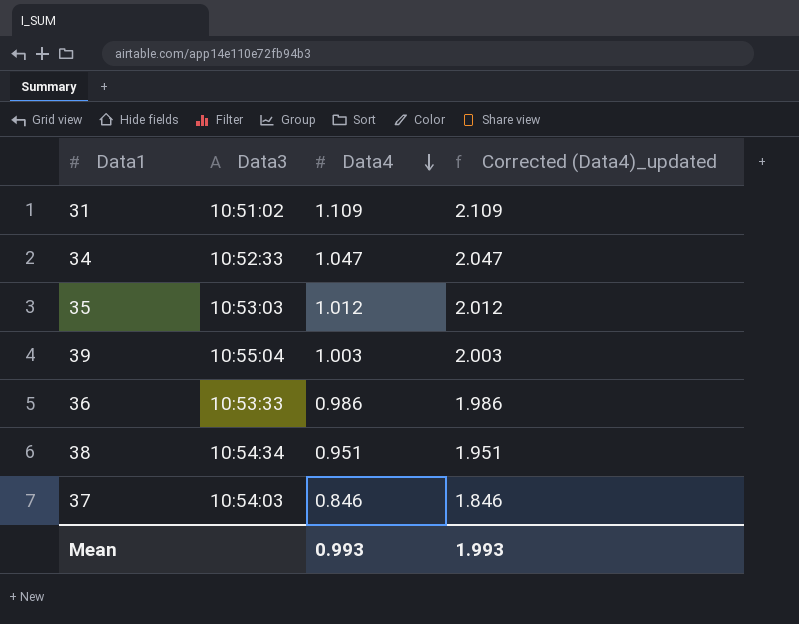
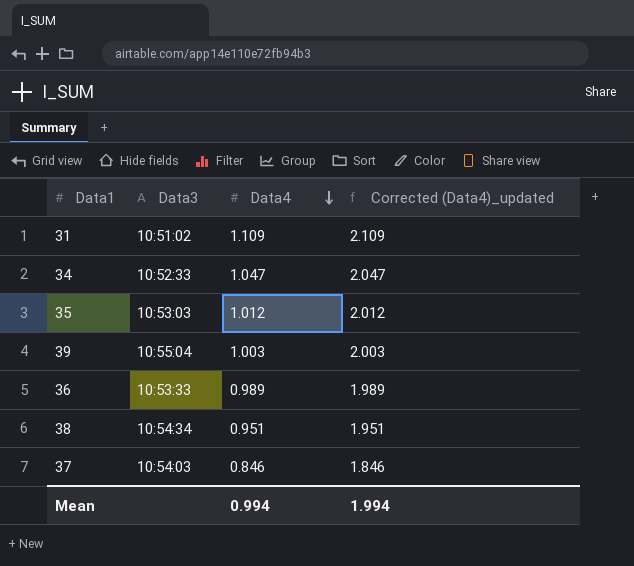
36 | Data4: 0.986 -> 0.989
36 | Corrected (Data4)_updated: 1.986 -> 1.989
Mean | Data4: 0.993 -> 0.994
Mean | Corrected (Data4)_updated: 1.993 -> 1.994

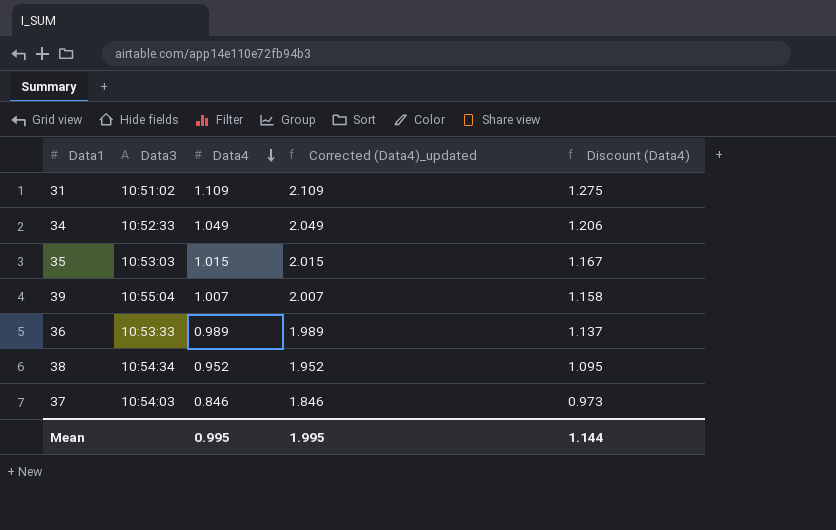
column Discount (Data4) | formula: none -> [Data4] * 1.15
34 | Data4: 1.047 -> 1.049
34 | Corrected (Data4)_updated: 2.047 -> 2.049
35 | Data4: 1.012 -> 1.015
35 | Corrected (Data4)_updated: 2.012 -> 2.015
39 | Data4: 1.003 -> 1.007
39 | Corrected (Data4)_updated: 2.003 -> 2.007
38 | Data4: 0.951 -> 0.952
38 | Corrected (Data4)_updated: 1.951 -> 1.952
Mean | Data4: 0.994 -> 0.995
Mean | Corrected (Data4)_updated: 1.994 -> 1.995

